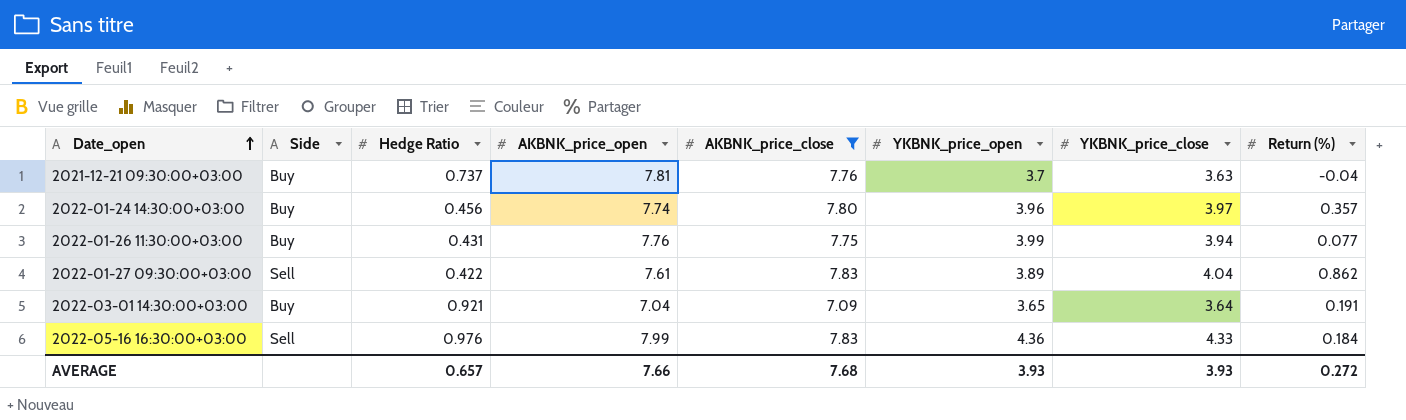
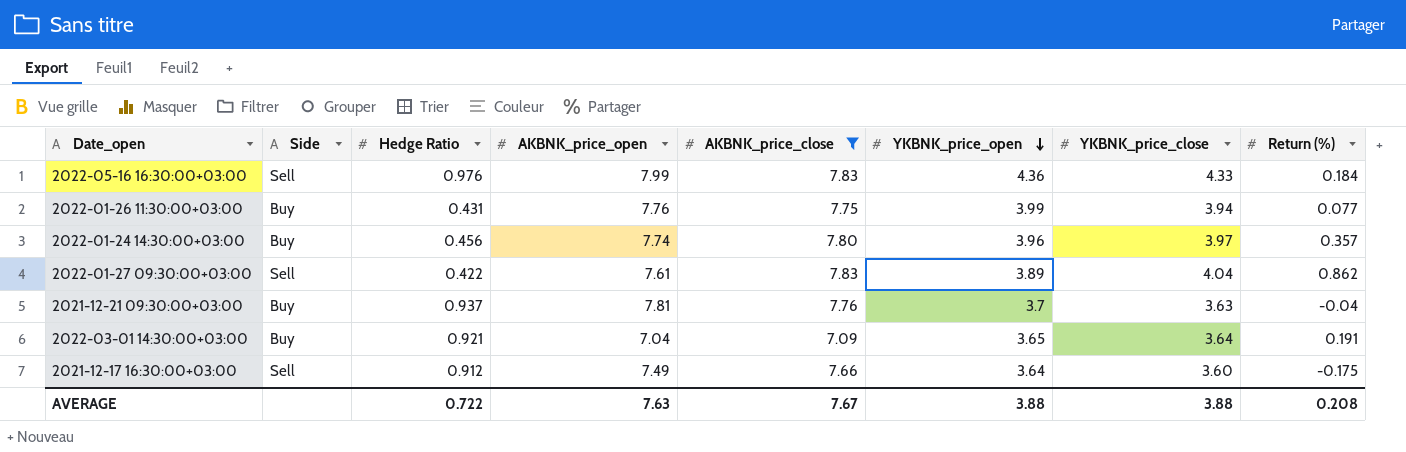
row order: Date_open ascending -> YKBNK_price_open descending
2021-12-21 09:30:00+03:00 | Hedge Ratio: 0.737 -> 0.937
row 2021-12-17 16:30:00+03:00: none -> Sell | 0.912 | 7.49 | 7.66 | 3.64 | 3.60 | -0.175
AVERAGE | Hedge Ratio: 0.657 -> 0.722
AVERAGE | AKBNK_price_open: 7.66 -> 7.63
AVERAGE | AKBNK_price_close: 7.68 -> 7.67
AVERAGE | YKBNK_price_open: 3.93 -> 3.88
AVERAGE | YKBNK_price_close: 3.93 -> 3.88
AVERAGE | Return (%): 0.272 -> 0.208

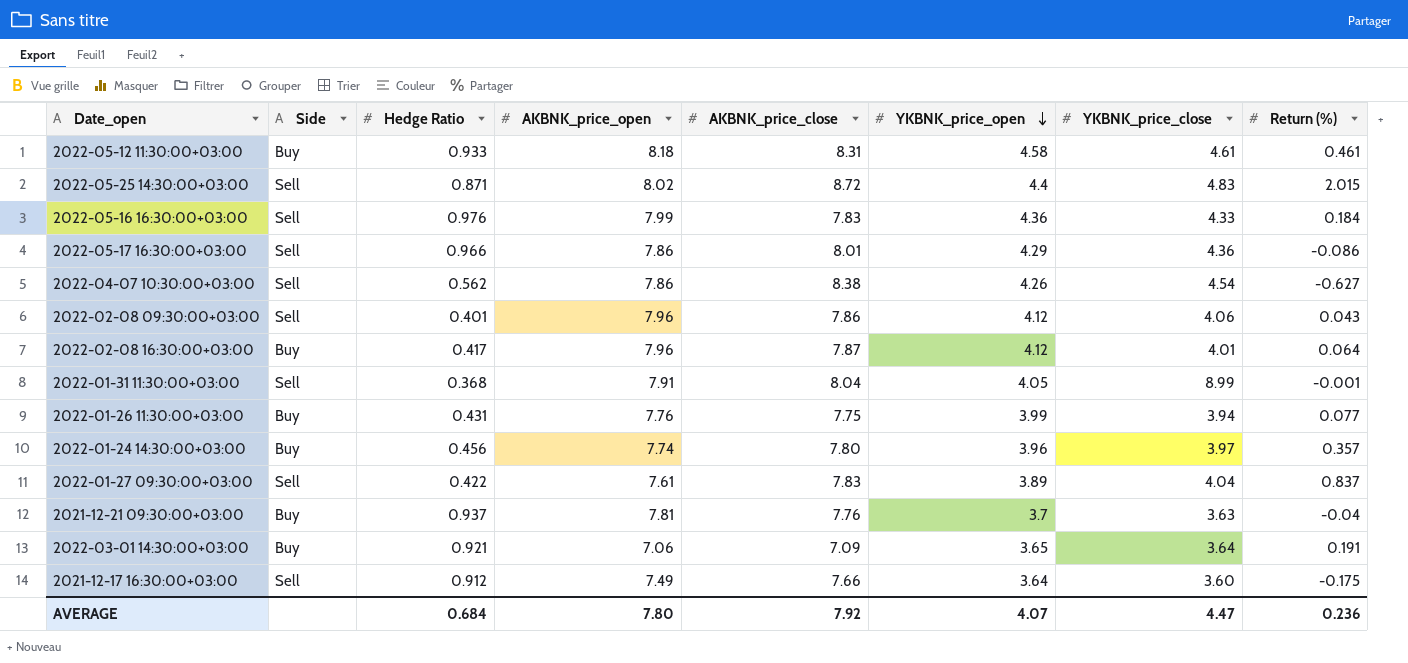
filter: AKBNK_price_close <= 7.83 -> none
2022-01-27 09:30:00+03:00 | Return (%): 0.862 -> 0.837
2022-03-01 14:30:00+03:00 | AKBNK_price_open: 7.04 -> 7.06
AVERAGE | Hedge Ratio: 0.722 -> 0.684
AVERAGE | AKBNK_price_open: 7.63 -> 7.80
AVERAGE | AKBNK_price_close: 7.67 -> 7.92
AVERAGE | YKBNK_price_open: 3.88 -> 4.07
AVERAGE | YKBNK_price_close: 3.88 -> 4.47
AVERAGE | Return (%): 0.208 -> 0.236

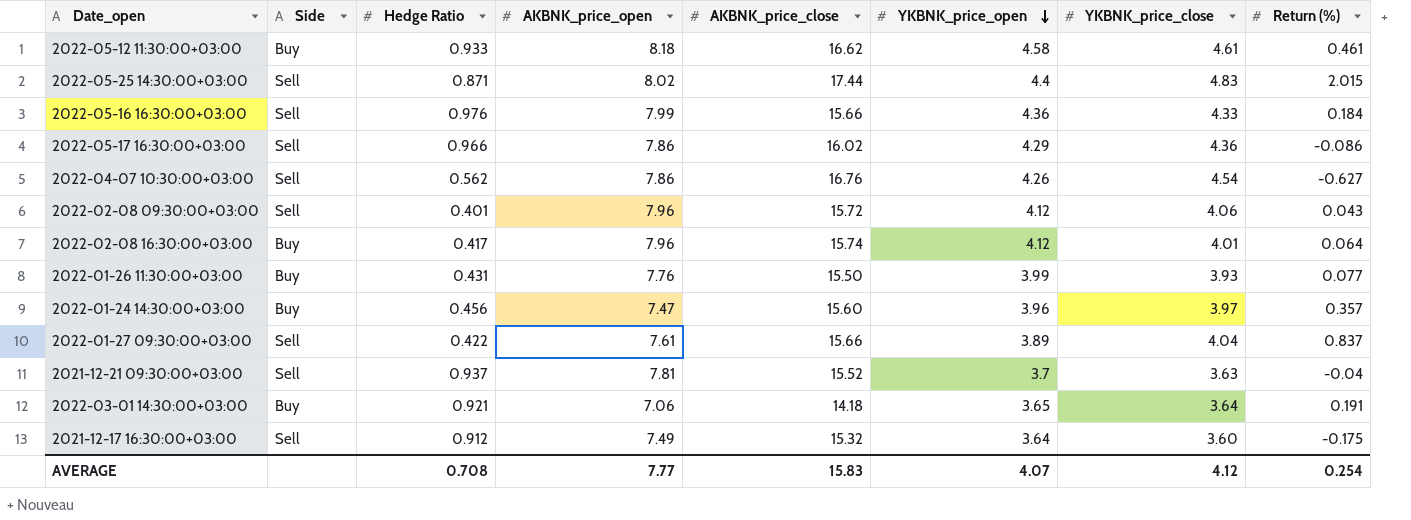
row 2022-01-31 11:30:00+03:00: Sell | 0.368 | 7.91 | 8.04 | 4.05 | 8.99 | -0.001 -> none
2022-05-12 11:30:00+03:00 | AKBNK_price_close: 8.31 -> 16.62
2022-05-25 14:30:00+03:00 | AKBNK_price_close: 8.72 -> 17.44
2022-05-16 16:30:00+03:00 | AKBNK_price_close: 7.83 -> 15.66
2022-05-17 16:30:00+03:00 | AKBNK_price_close: 8.01 -> 16.02
2022-04-07 10:30:00+03:00 | AKBNK_price_close: 8.38 -> 16.76
2022-02-08 09:30:00+03:00 | AKBNK_price_close: 7.86 -> 15.72
2022-02-08 16:30:00+03:00 | AKBNK_price_close: 7.87 -> 15.74
2022-01-26 11:30:00+03:00 | AKBNK_price_close: 7.75 -> 15.50
2022-01-26 11:30:00+03:00 | YKBNK_price_close: 3.94 -> 3.93
2022-01-24 14:30:00+03:00 | AKBNK_price_open: 7.74 -> 7.47
2022-01-24 14:30:00+03:00 | AKBNK_price_close: 7.80 -> 15.60
2022-01-27 09:30:00+03:00 | AKBNK_price_close: 7.83 -> 15.66
2021-12-21 09:30:00+03:00 | Side: Buy -> Sell
2021-12-21 09:30:00+03:00 | AKBNK_price_close: 7.76 -> 15.52
2022-03-01 14:30:00+03:00 | AKBNK_price_close: 7.09 -> 14.18
2021-12-17 16:30:00+03:00 | AKBNK_price_close: 7.66 -> 15.32
AVERAGE | Hedge Ratio: 0.684 -> 0.708
AVERAGE | AKBNK_price_open: 7.80 -> 7.77
AVERAGE | AKBNK_price_close: 7.92 -> 15.83
AVERAGE | YKBNK_price_close: 4.47 -> 4.12
AVERAGE | Return (%): 0.236 -> 0.254

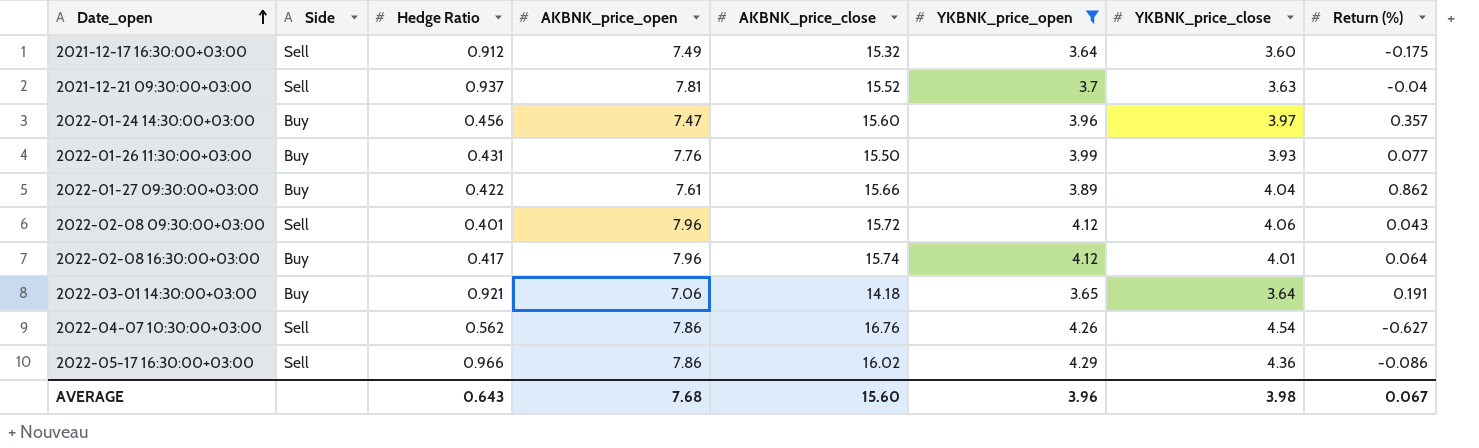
filter: none -> YKBNK_price_open <= 4.29
row order: YKBNK_price_open descending -> Date_open ascending
2022-01-27 09:30:00+03:00 | Side: Sell -> Buy
2022-01-27 09:30:00+03:00 | Return (%): 0.837 -> 0.862
AVERAGE | Hedge Ratio: 0.708 -> 0.643
AVERAGE | AKBNK_price_open: 7.77 -> 7.68
AVERAGE | AKBNK_price_close: 15.83 -> 15.60
AVERAGE | YKBNK_price_open: 4.07 -> 3.96
AVERAGE | YKBNK_price_close: 4.12 -> 3.98
AVERAGE | Return (%): 0.254 -> 0.067

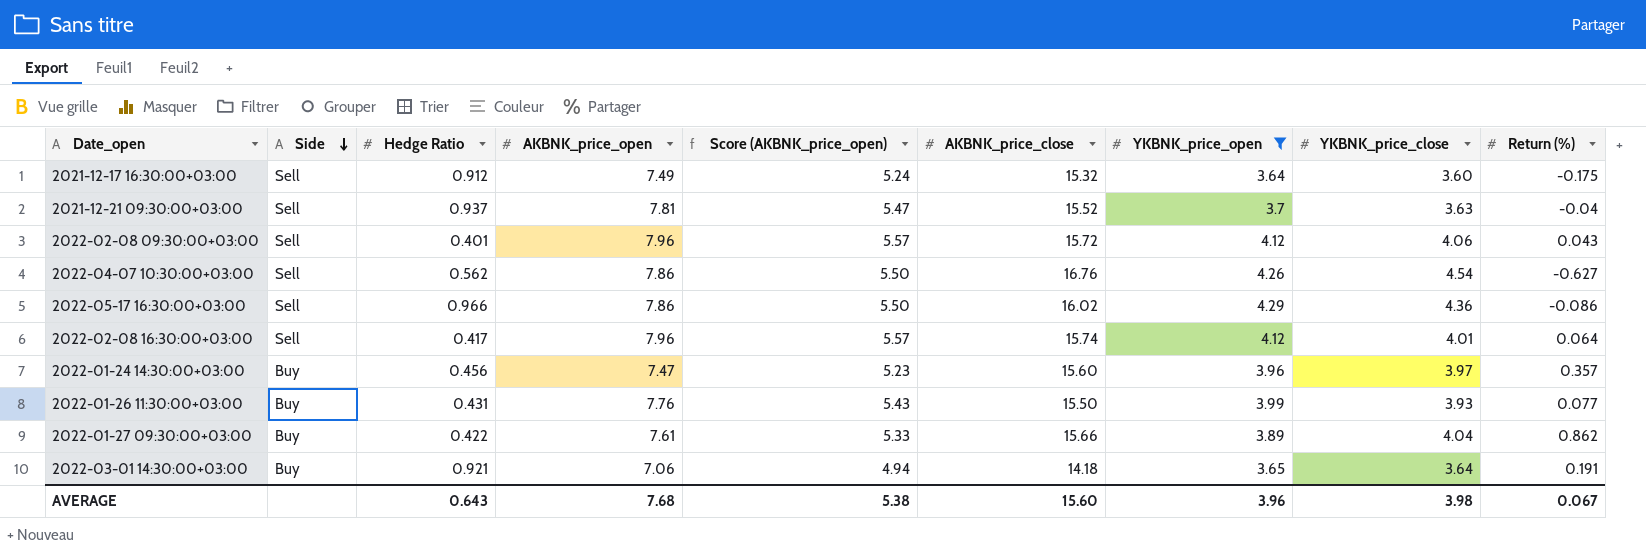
row order: Date_open ascending -> Side descending
column Score (AKBNK_price_open) | formula: none -> [AKBNK_price_open] * 0.7
2022-02-08 16:30:00+03:00 | Side: Buy -> Sell

